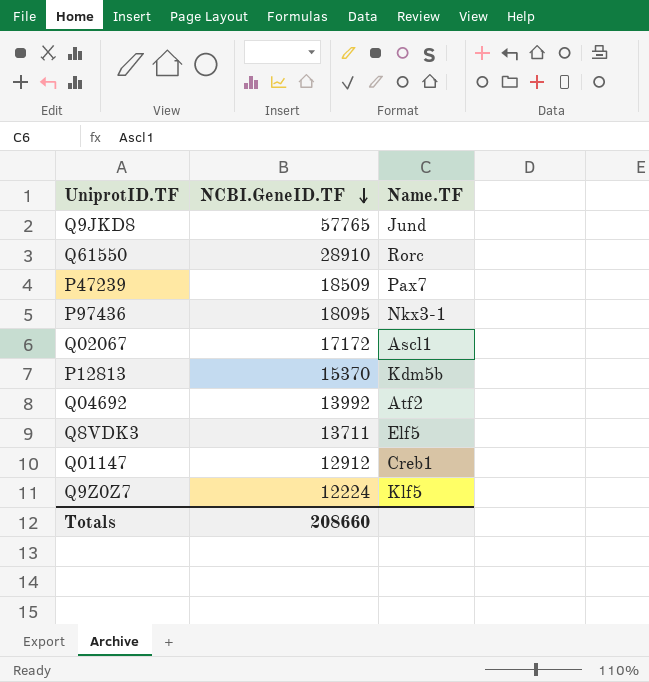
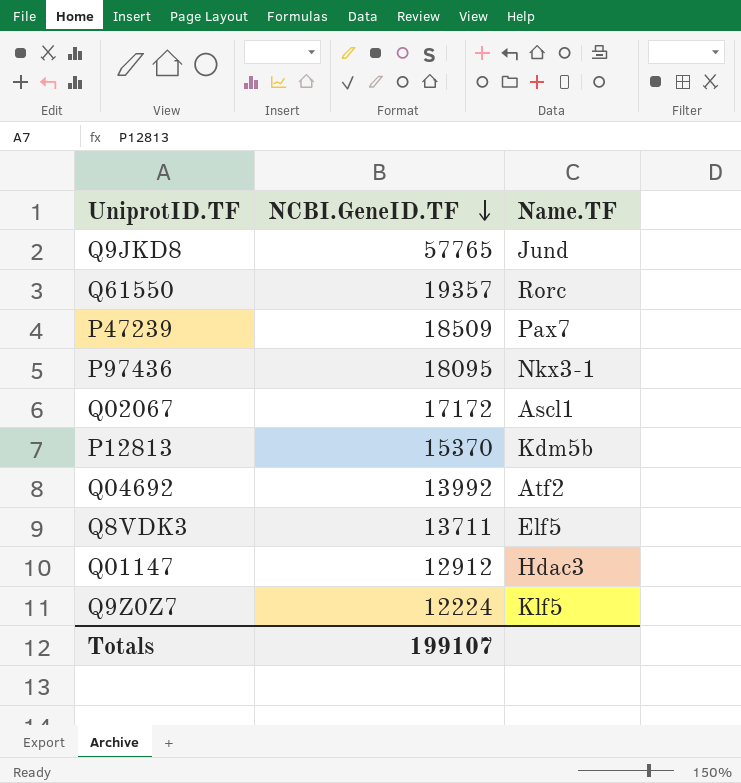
Q61550 | NCBI.GeneID.TF: 28910 -> 19357
Q01147 | Name.TF: Creb1 -> Hdac3
Totals | NCBI.GeneID.TF: 208660 -> 199107

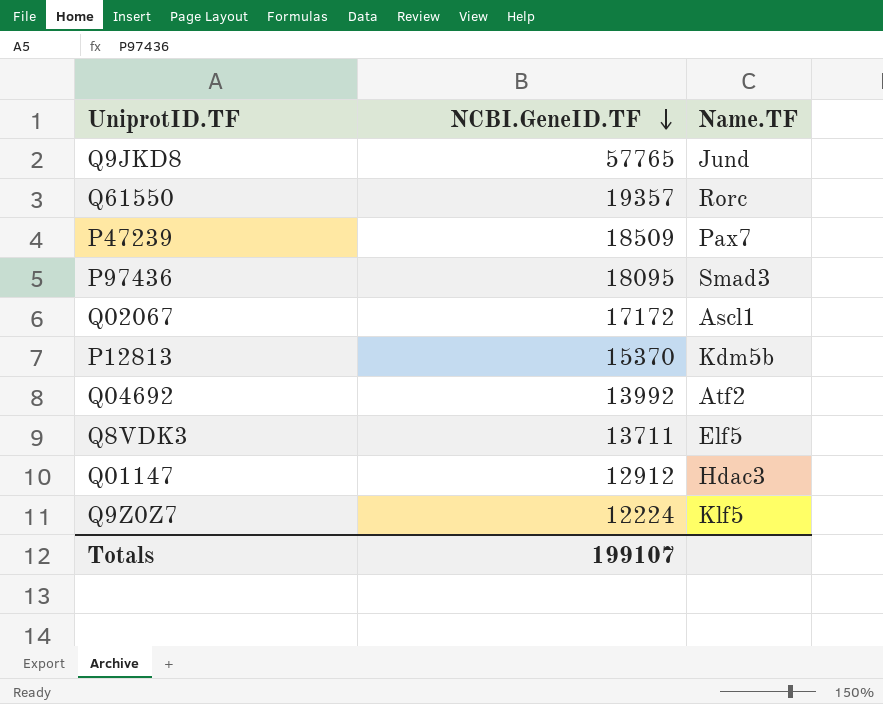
P97436 | Name.TF: Nkx3-1 -> Smad3

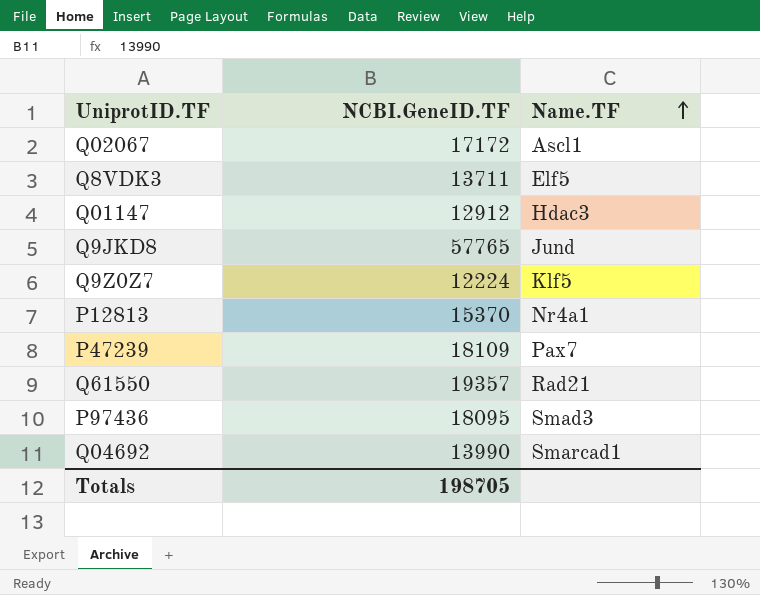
row order: NCBI.GeneID.TF descending -> Name.TF ascending
P12813 | Name.TF: Kdm5b -> Nr4a1
P47239 | NCBI.GeneID.TF: 18509 -> 18109
Q61550 | Name.TF: Rorc -> Rad21
Q04692 | NCBI.GeneID.TF: 13992 -> 13990
Q04692 | Name.TF: Atf2 -> Smarcad1
Totals | NCBI.GeneID.TF: 199107 -> 198705

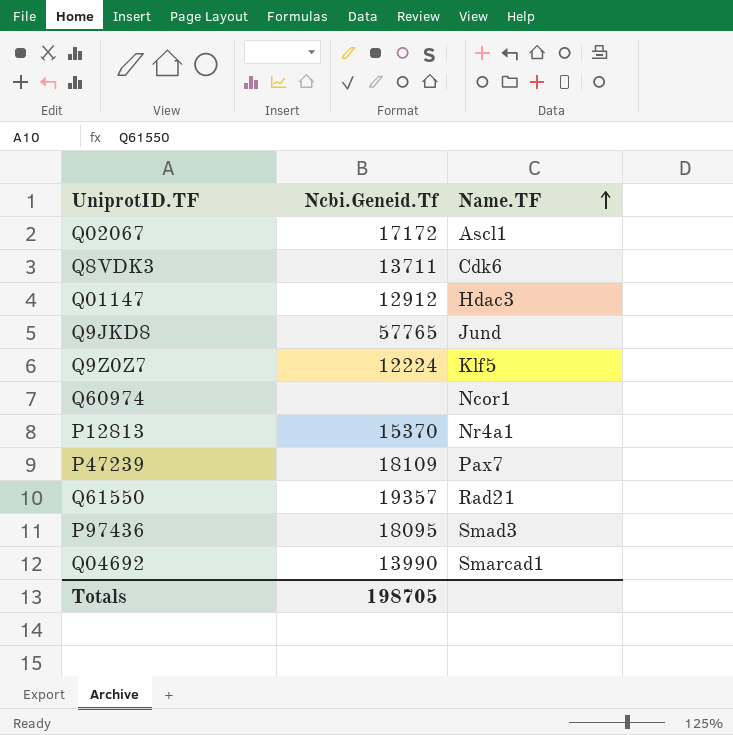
column name: NCBI.GeneID.TF -> Ncbi.Geneid.Tf
Q8VDK3 | Name.TF: Elf5 -> Cdk6
row Q60974: none -> none | Ncor1

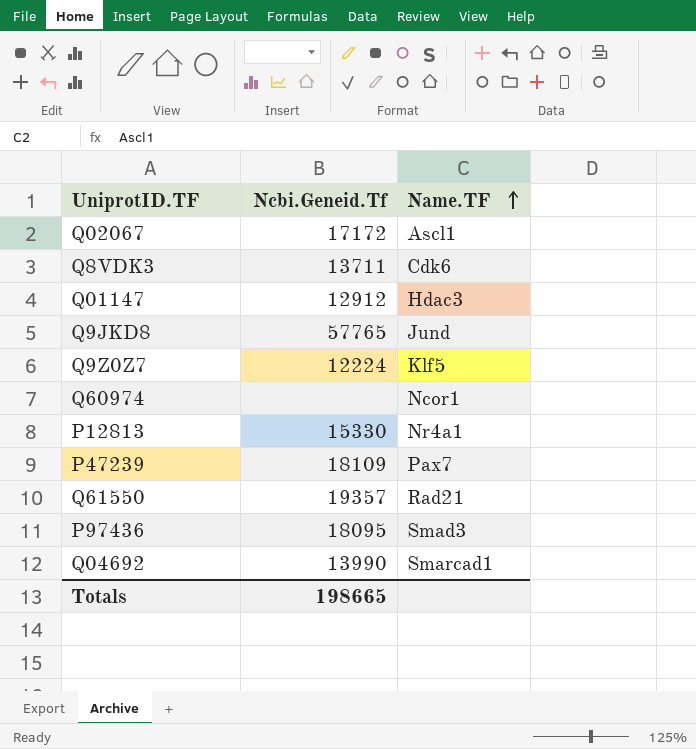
P12813 | Ncbi.Geneid.Tf: 15370 -> 15330
Totals | Ncbi.Geneid.Tf: 198705 -> 198665

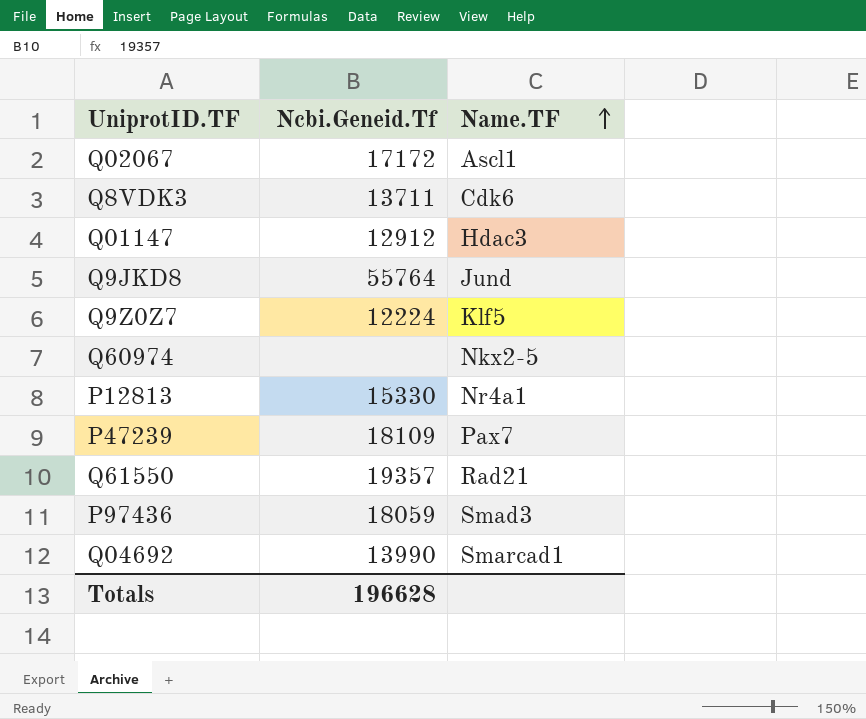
Q9JKD8 | Ncbi.Geneid.Tf: 57765 -> 55764
Q60974 | Name.TF: Ncor1 -> Nkx2-5
P97436 | Ncbi.Geneid.Tf: 18095 -> 18059
Totals | Ncbi.Geneid.Tf: 198665 -> 196628

